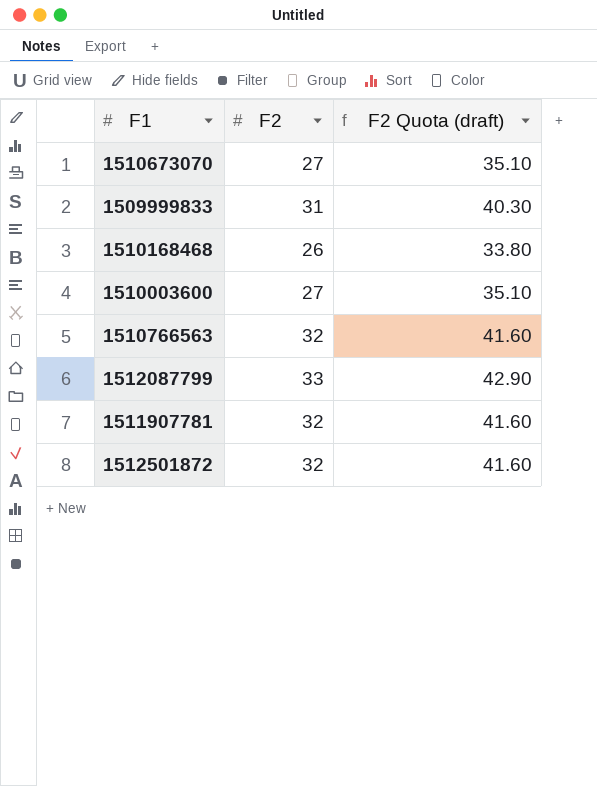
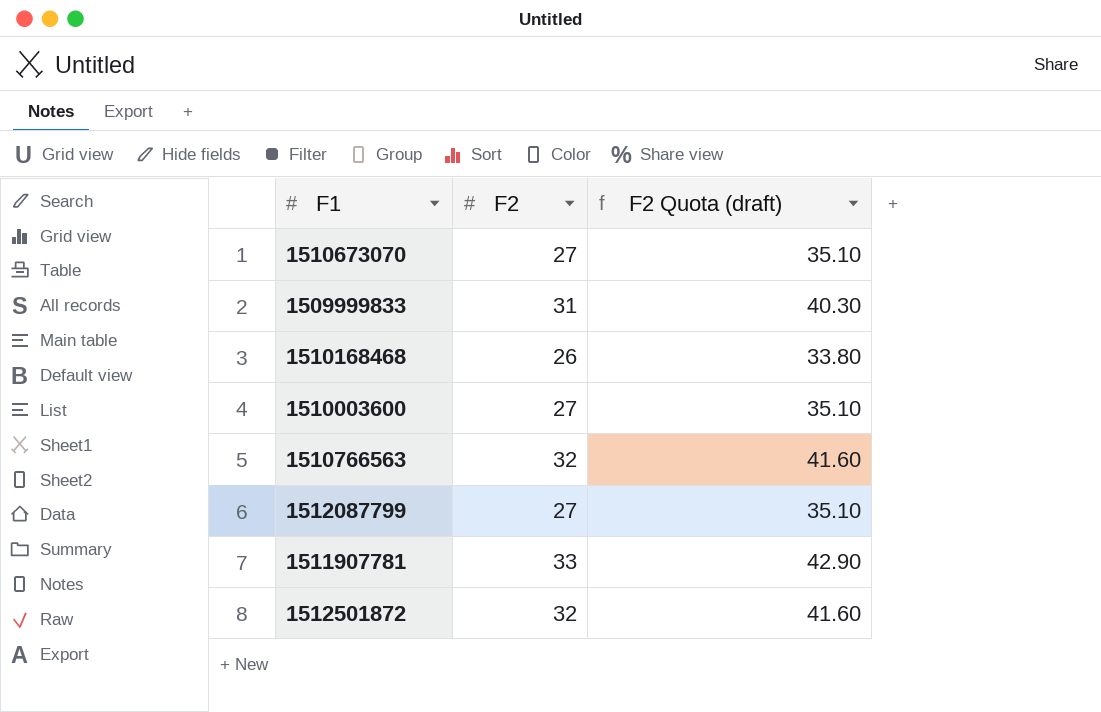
1512087799 | F2: 33 -> 27
1512087799 | F2 Quota (draft): 42.90 -> 35.10
1511907781 | F2: 32 -> 33
1511907781 | F2 Quota (draft): 41.60 -> 42.90

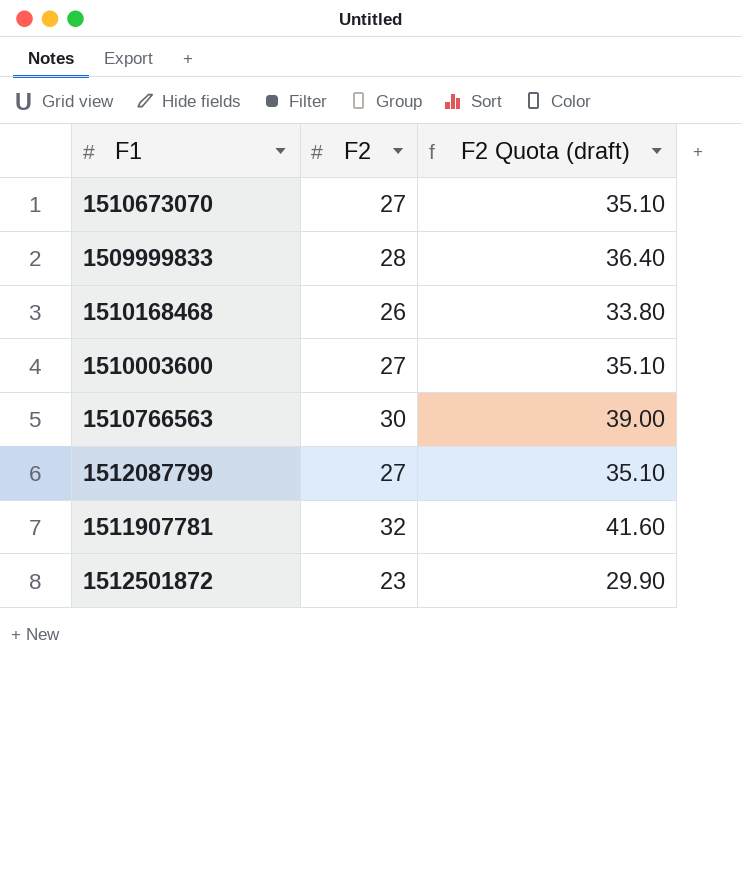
1509999833 | F2: 31 -> 28
1509999833 | F2 Quota (draft): 40.30 -> 36.40
1510766563 | F2: 32 -> 30
1510766563 | F2 Quota (draft): 41.60 -> 39.00
1511907781 | F2: 33 -> 32
1511907781 | F2 Quota (draft): 42.90 -> 41.60
1512501872 | F2: 32 -> 23
1512501872 | F2 Quota (draft): 41.60 -> 29.90

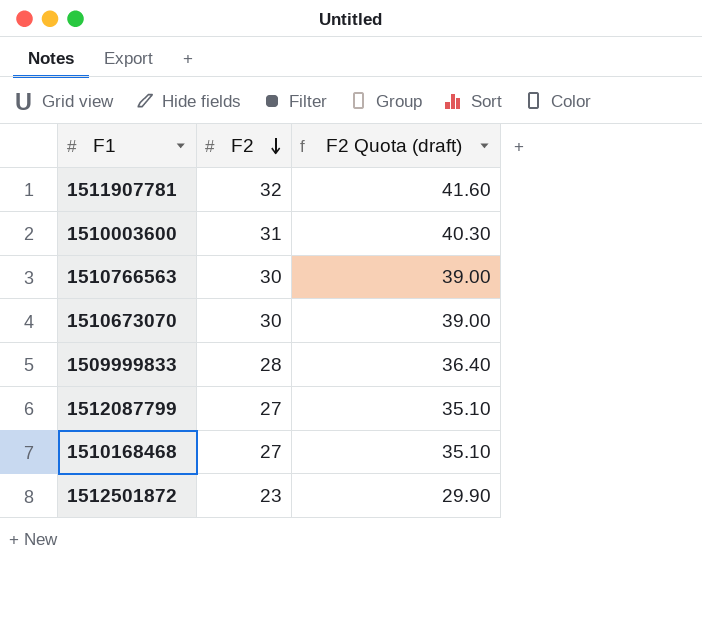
row order: none -> F2 descending
1510003600 | F2: 27 -> 31
1510003600 | F2 Quota (draft): 35.10 -> 40.30
1510673070 | F2: 27 -> 30
1510673070 | F2 Quota (draft): 35.10 -> 39.00
1510168468 | F2: 26 -> 27
1510168468 | F2 Quota (draft): 33.80 -> 35.10

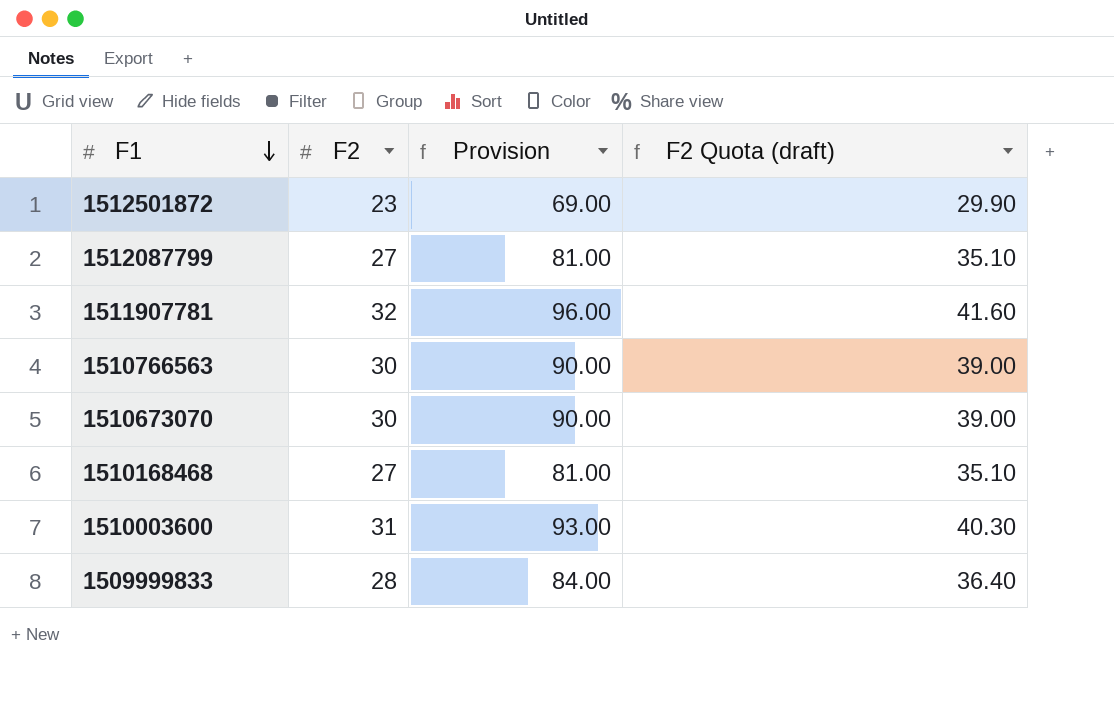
row order: F2 descending -> F1 descending
column Provision | formula: none -> [F2] * 3

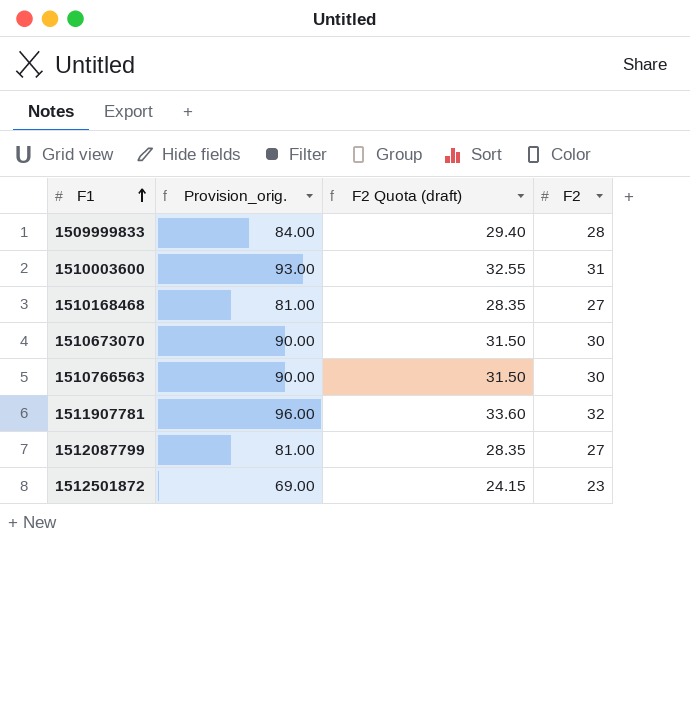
row order: F1 descending -> F1 ascending
column name: Provision -> Provision_orig.
column F2 Quota (draft) | formula: [F2] * 1.3 -> [F2] * 1.05
column F2 | position: 2 -> 4

